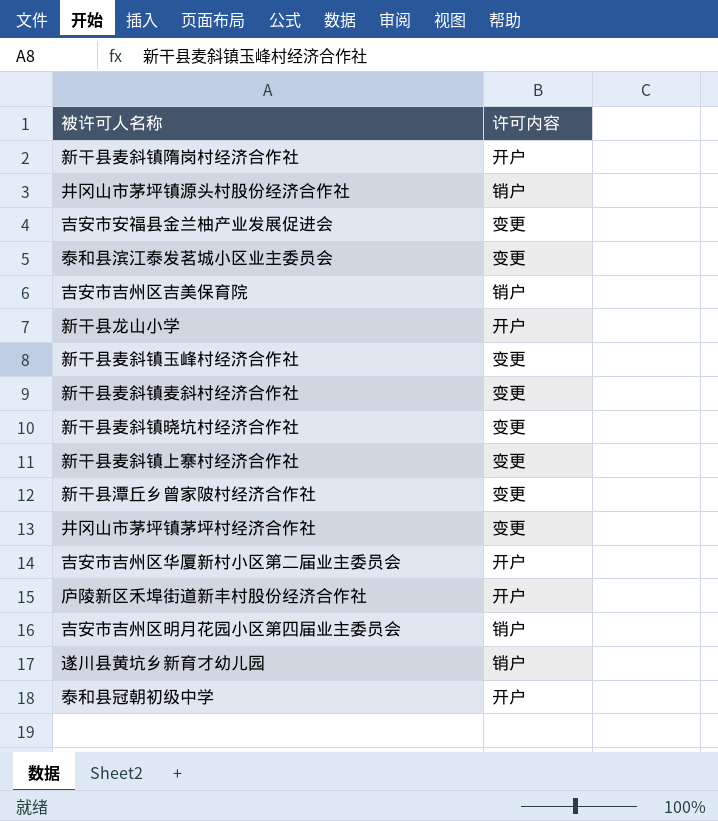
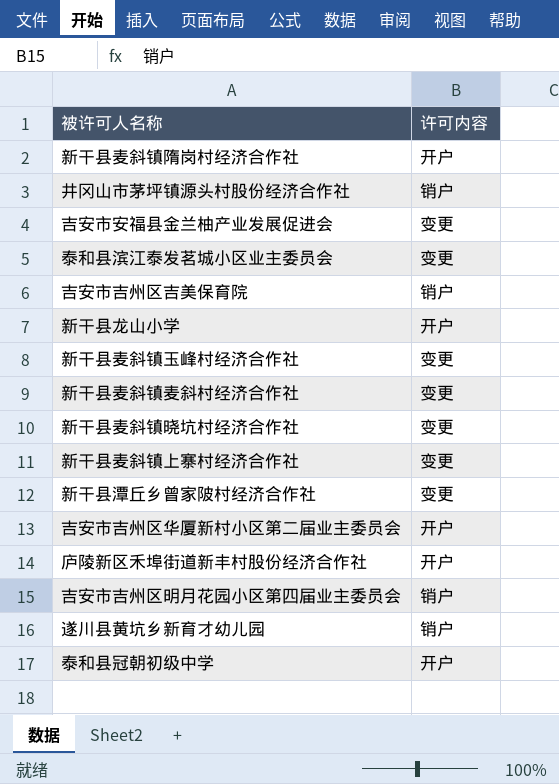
row 井冈山市茅坪镇茅坪村经济合作社: 变更 -> none

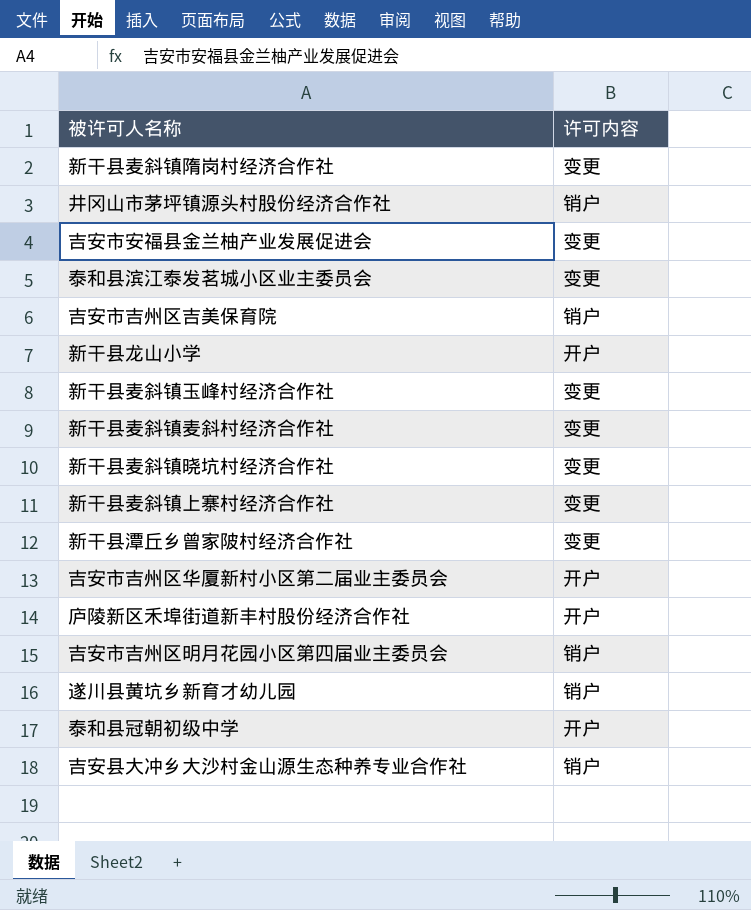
新干县麦斜镇隋岗村经济合作社 | 许可内容: 开户 -> 变更
row 吉安县大冲乡大沙村金山源生态种养专业合作社: none -> 销户

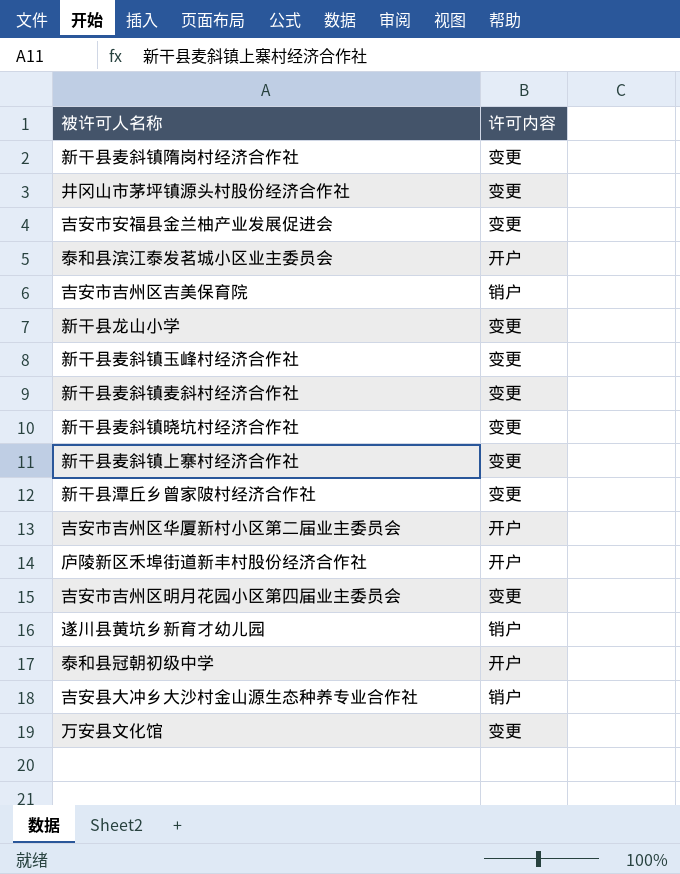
井冈山市茅坪镇源头村股份经济合作社 | 许可内容: 销户 -> 变更
泰和县滨江泰发茗城小区业主委员会 | 许可内容: 变更 -> 开户
新干县龙山小学 | 许可内容: 开户 -> 变更
吉安市吉州区明月花园小区第四届业主委员会 | 许可内容: 销户 -> 变更
row 万安县文化馆: none -> 变更

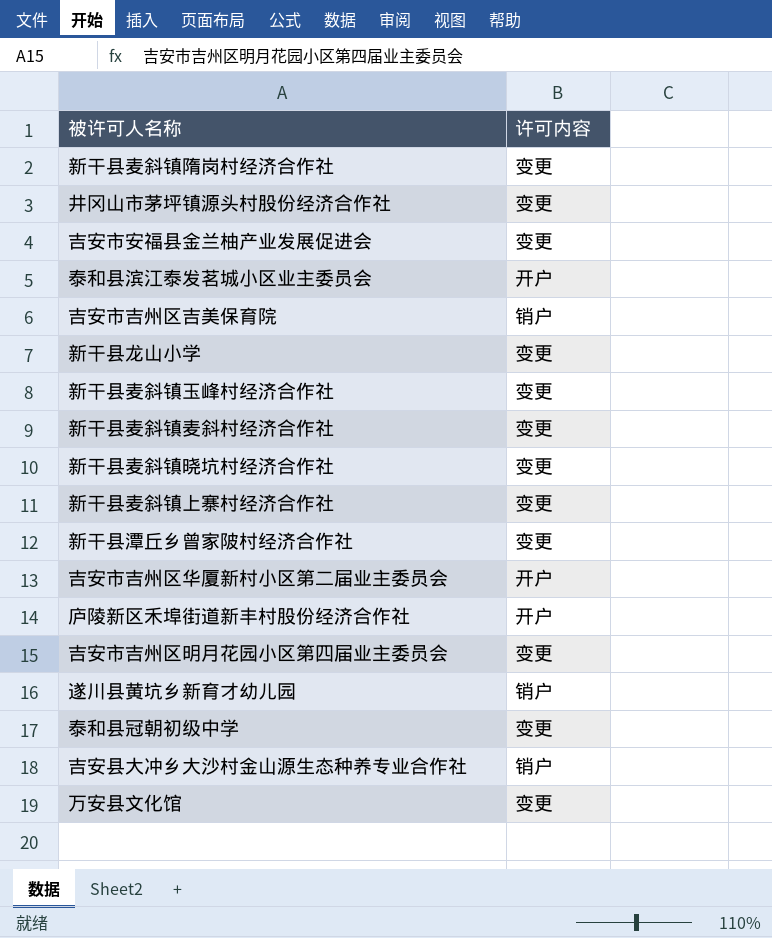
泰和县冠朝初级中学 | 许可内容: 开户 -> 变更

